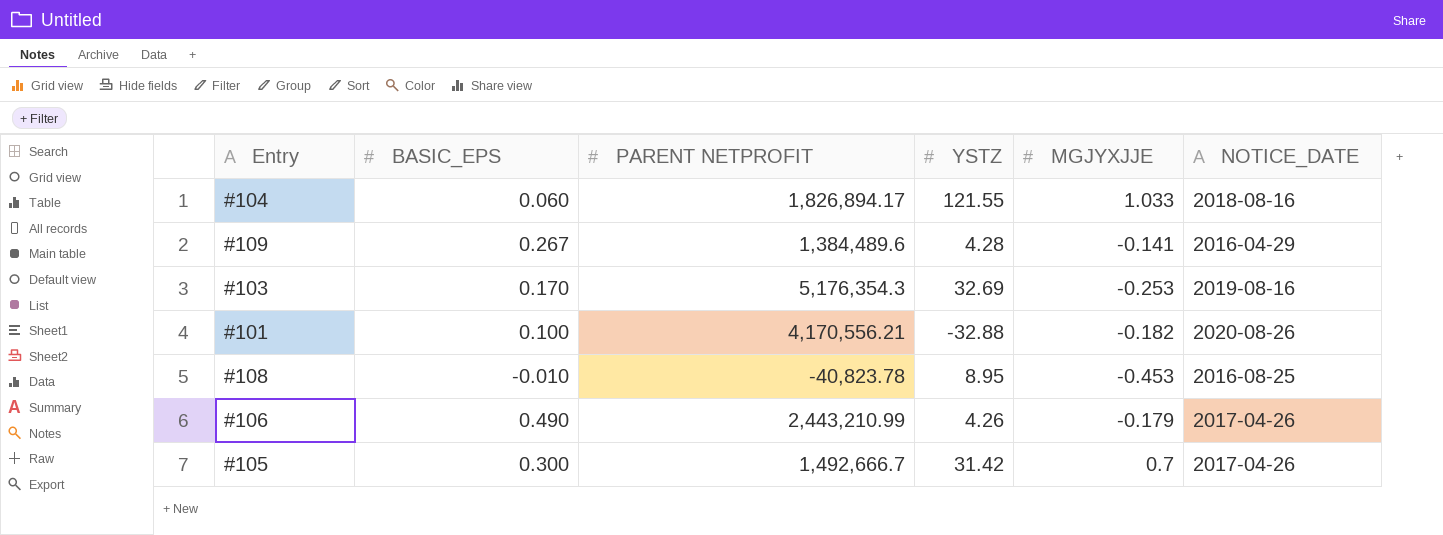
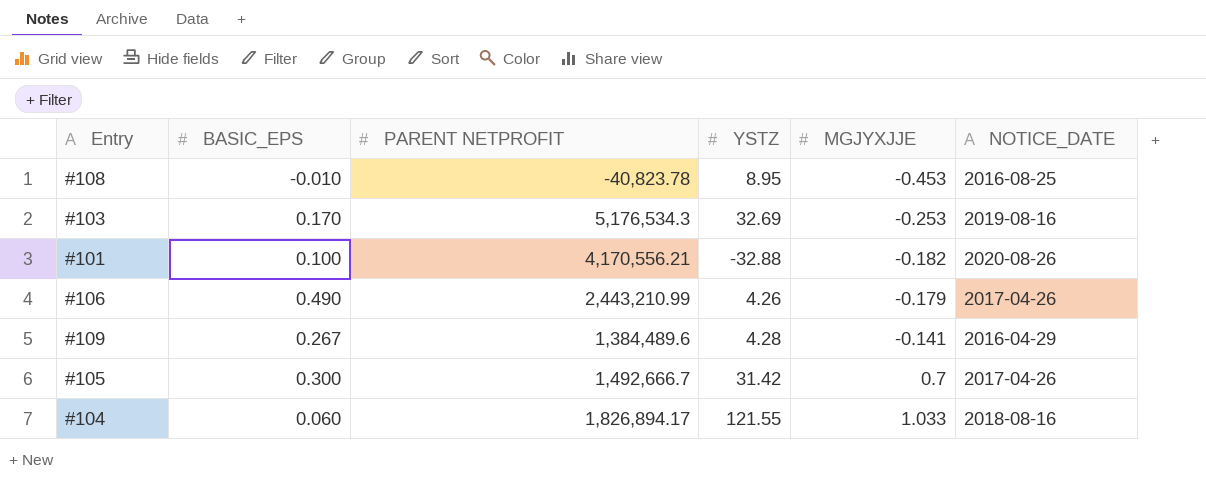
row order: none -> MGJYXJJE ascending
#103 | PARENT NETPROFIT: 5,176,354.3 -> 5,176,534.3

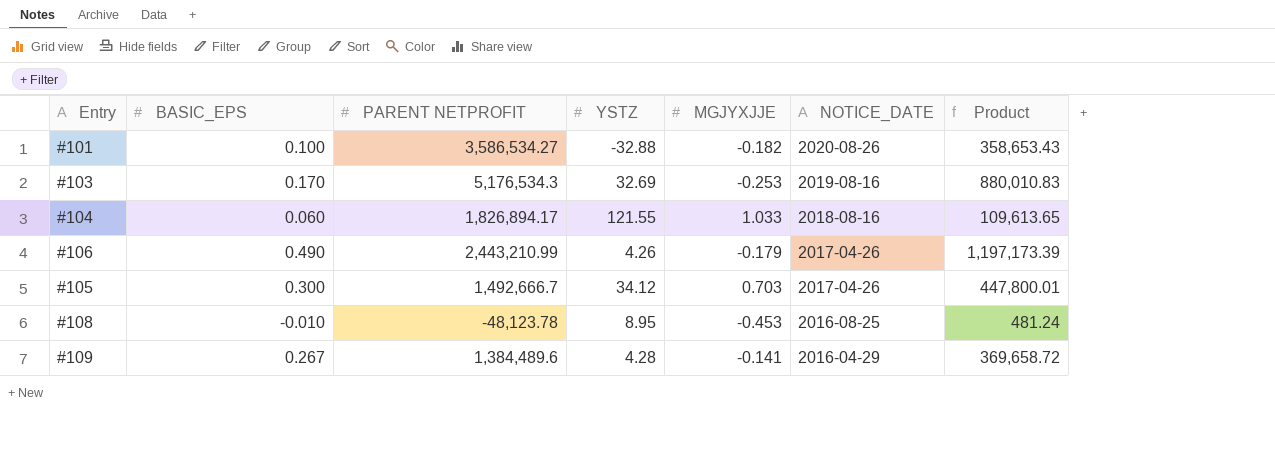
row order: MGJYXJJE ascending -> NOTICE_DATE descending
column Product | formula: none -> [BASIC_EPS] * [PARENT NETPROFIT]
#101 | PARENT NETPROFIT: 4,170,556.21 -> 3,586,534.27
#105 | YSTZ: 31.42 -> 34.12
#105 | MGJYXJJE: 0.7 -> 0.703
#108 | PARENT NETPROFIT: -40,823.78 -> -48,123.78

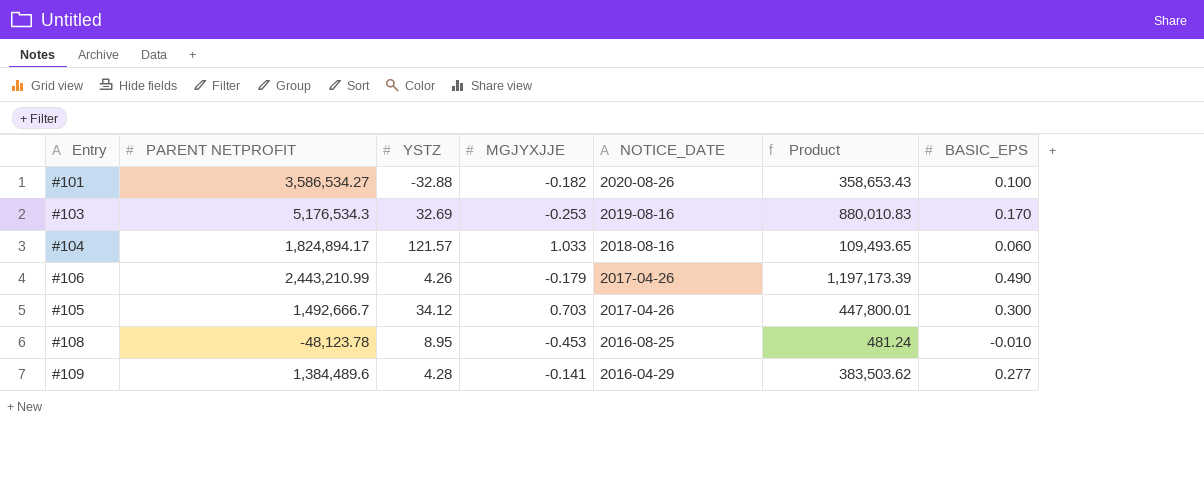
column BASIC_EPS | position: 2 -> 7
#104 | PARENT NETPROFIT: 1,826,894.17 -> 1,824,894.17
#104 | YSTZ: 121.55 -> 121.57
#104 | Product: 109,613.65 -> 109,493.65
#109 | Product: 369,658.72 -> 383,503.62
#109 | BASIC_EPS: 0.267 -> 0.277

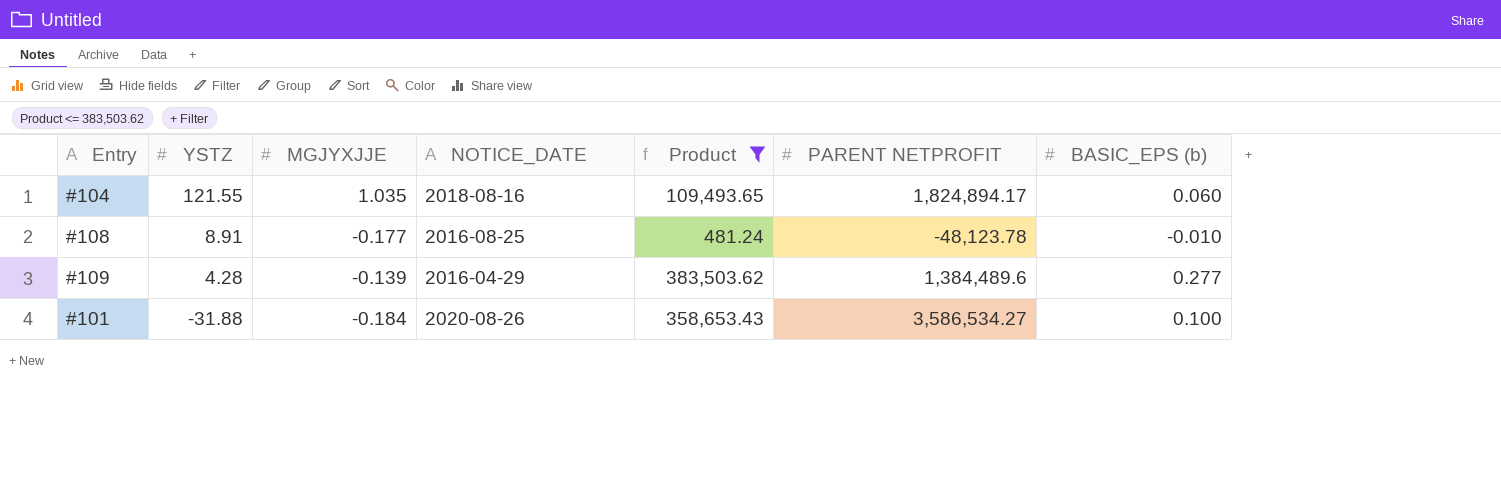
filter: none -> Product <= 383,503.62
row order: NOTICE_DATE descending -> YSTZ descending
column PARENT NETPROFIT | position: 2 -> 6
column name: BASIC_EPS -> BASIC_EPS (b)
#104 | YSTZ: 121.57 -> 121.55
#104 | MGJYXJJE: 1.033 -> 1.035
#108 | YSTZ: 8.95 -> 8.91
#108 | MGJYXJJE: -0.453 -> -0.177
#109 | MGJYXJJE: -0.141 -> -0.139
#101 | YSTZ: -32.88 -> -31.88
#101 | MGJYXJJE: -0.182 -> -0.184

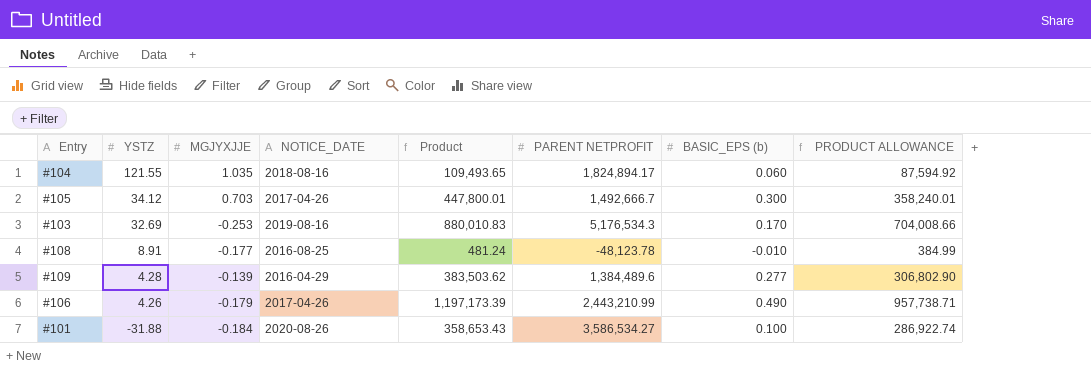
filter: Product <= 383,503.62 -> none
column PRODUCT ALLOWANCE | formula: none -> [Product] * 0.8

